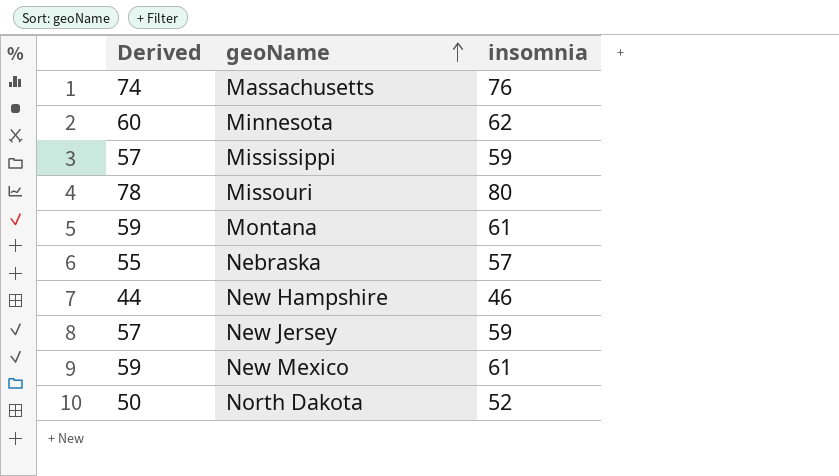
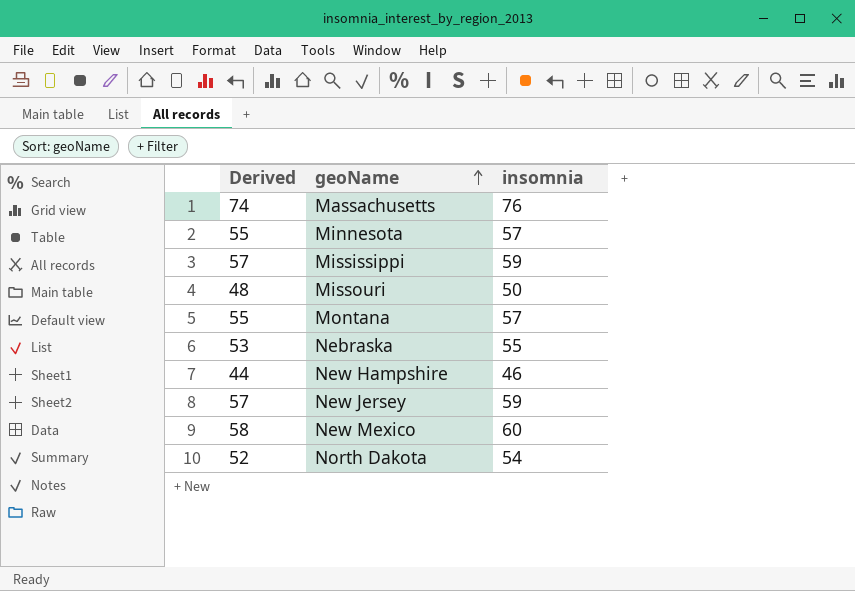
Minnesota | Derived: 60 -> 55
Minnesota | insomnia: 62 -> 57
Missouri | Derived: 78 -> 48
Missouri | insomnia: 80 -> 50
Montana | Derived: 59 -> 55
Montana | insomnia: 61 -> 57
Nebraska | Derived: 55 -> 53
Nebraska | insomnia: 57 -> 55
New Mexico | Derived: 59 -> 58
New Mexico | insomnia: 61 -> 60
North Dakota | Derived: 50 -> 52
North Dakota | insomnia: 52 -> 54

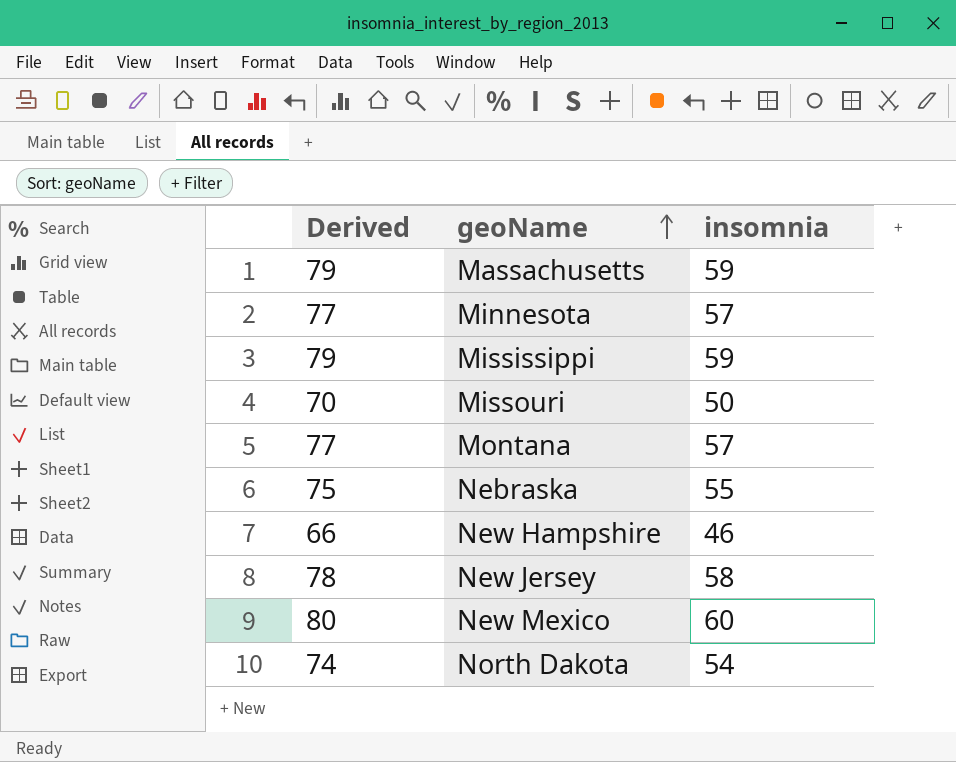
column Derived | formula: [insomnia] - 2 -> [insomnia] + 20
Massachusetts | insomnia: 76 -> 59
New Jersey | insomnia: 59 -> 58

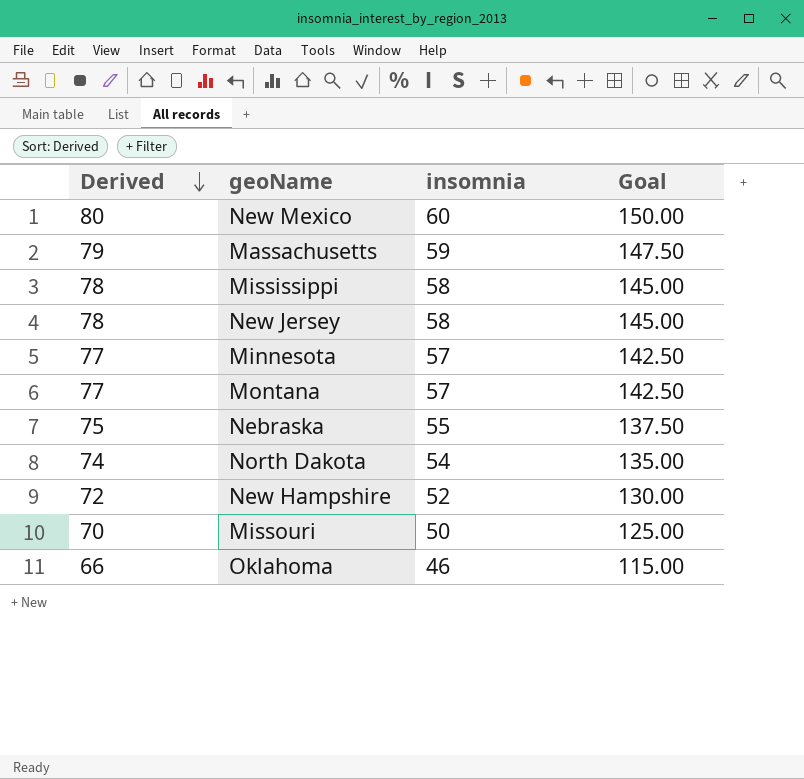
row order: geoName ascending -> Derived descending
column Goal | formula: none -> [insomnia] * 2.5
Mississippi | Derived: 79 -> 78
Mississippi | insomnia: 59 -> 58
New Hampshire | Derived: 66 -> 72
New Hampshire | insomnia: 46 -> 52
row Oklahoma: none -> 66 | 46 | 115.00

